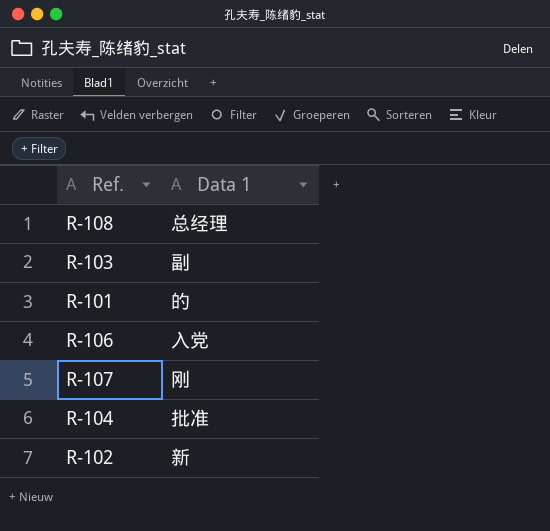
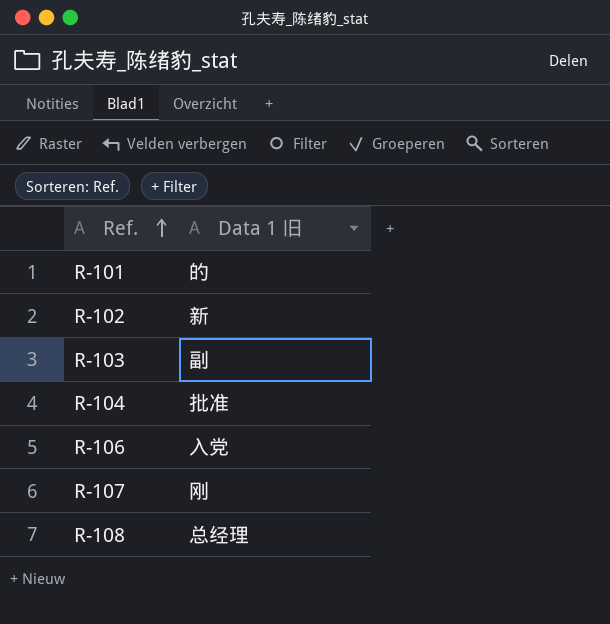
row order: none -> Ref. ascending
column name: Data 1 -> Data 1 旧

